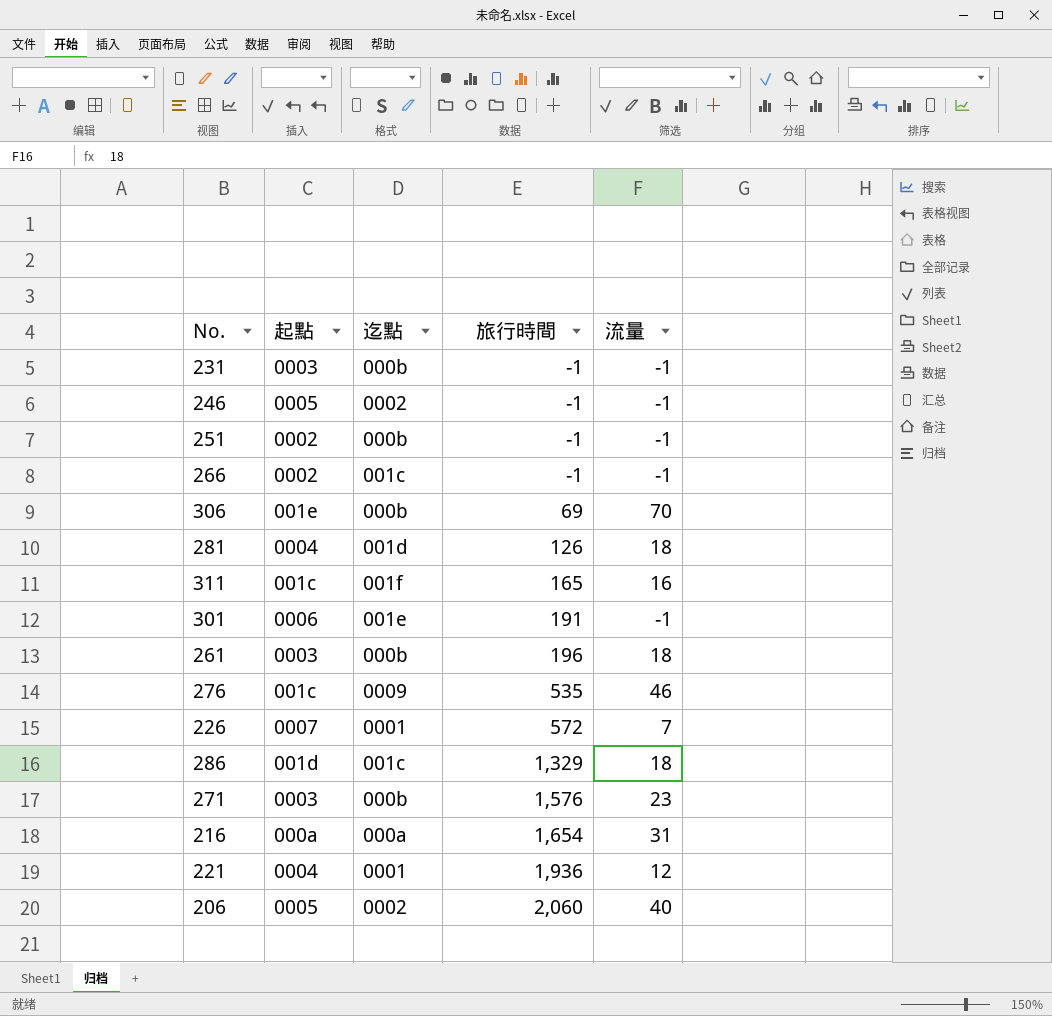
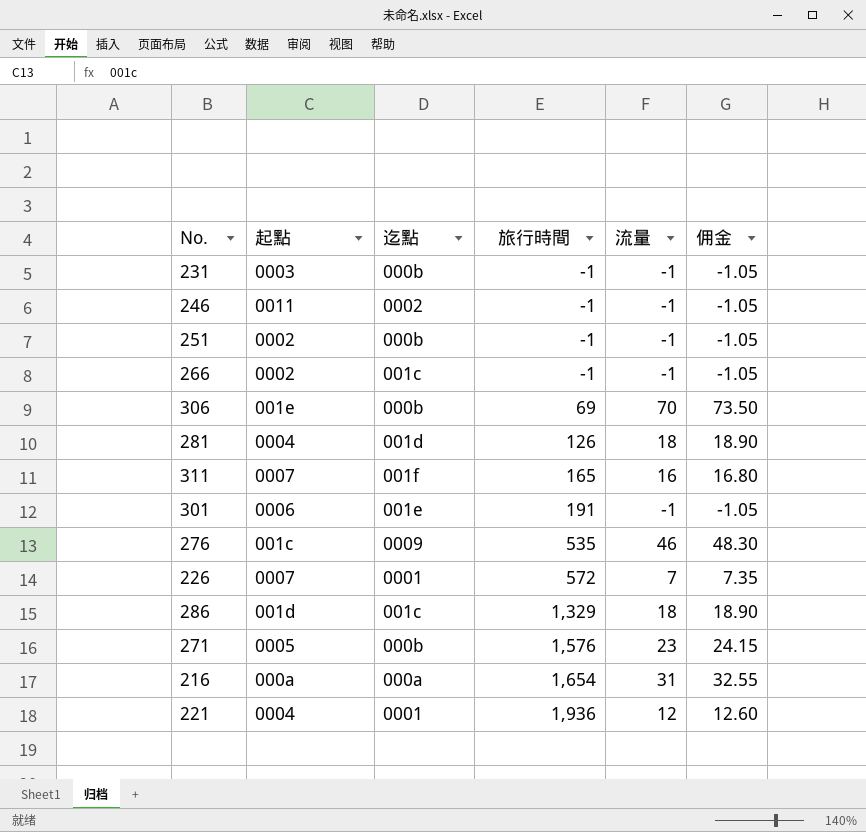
column 佣金 | formula: none -> [流量] * 1.05
row 261: 0003 | 000b | 196 | 18 -> none
row 206: 0005 | 0002 | 2,060 | 40 -> none
246 | 起點: 0005 -> 0011
311 | 起點: 001c -> 0007
271 | 起點: 0003 -> 0005

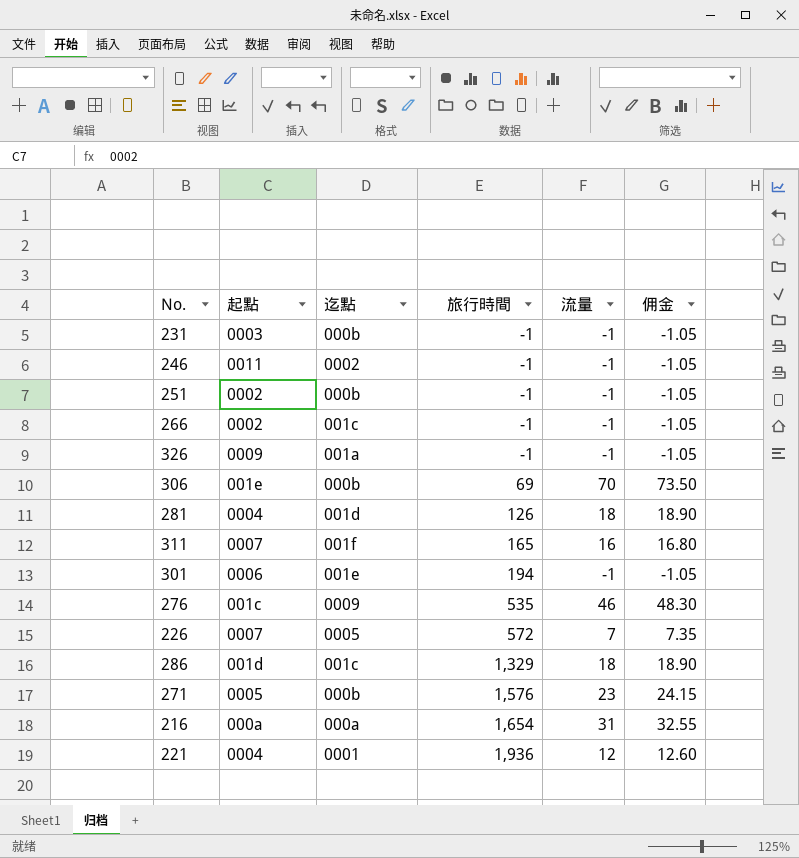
row 326: none -> 0009 | 001a | -1 | -1 | -1.05
301 | 旅行時間: 191 -> 194
226 | 迄點: 0001 -> 0005

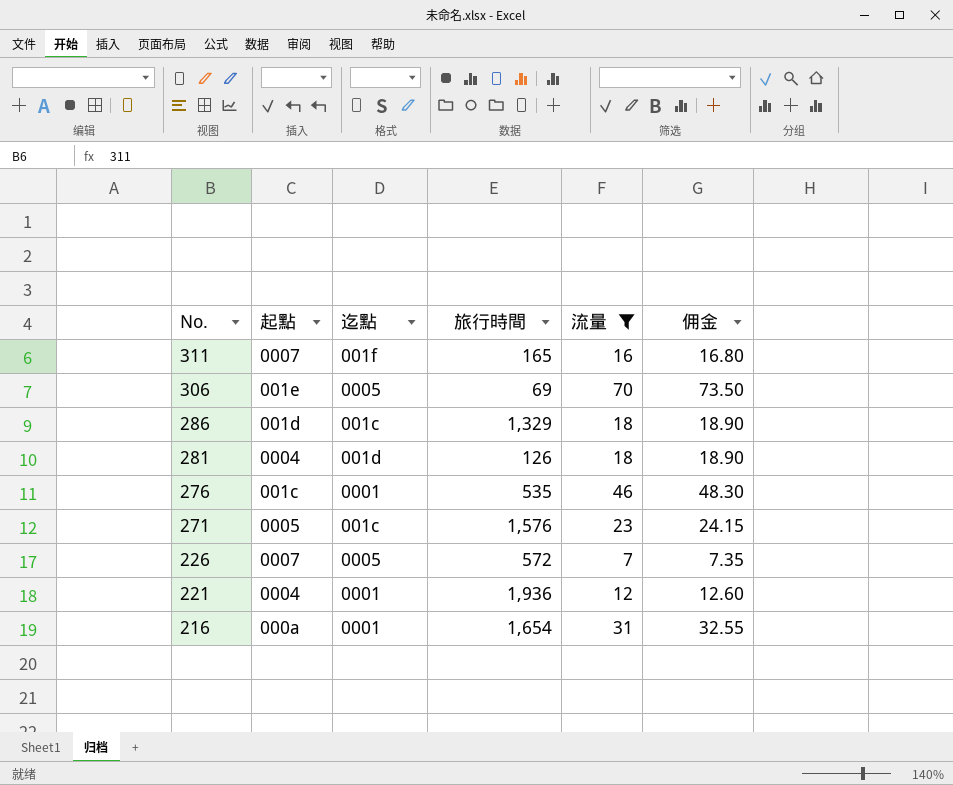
filter: none -> 流量 != -1
row order: 旅行時間 ascending -> No. descending
306 | 迄點: 000b -> 0005
276 | 迄點: 0009 -> 0001
271 | 迄點: 000b -> 001c
216 | 迄點: 000a -> 0001

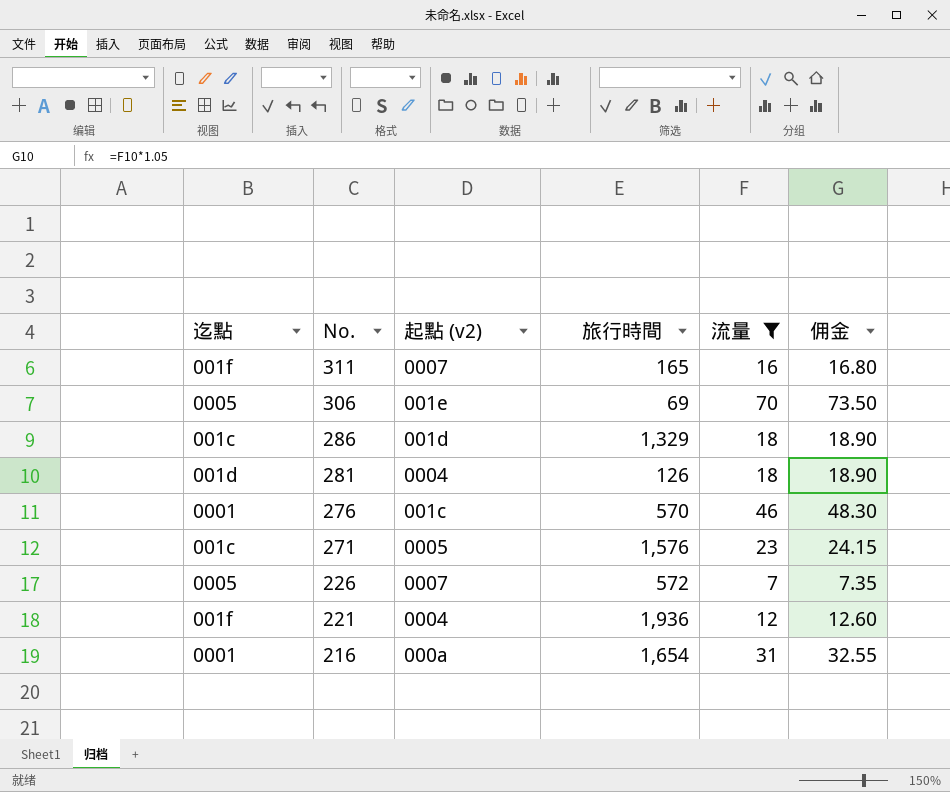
column 迄點 | position: 3 -> 1
column name: 起點 -> 起點 (v2)
276 | 旅行時間: 535 -> 570
221 | 迄點: 0001 -> 001f

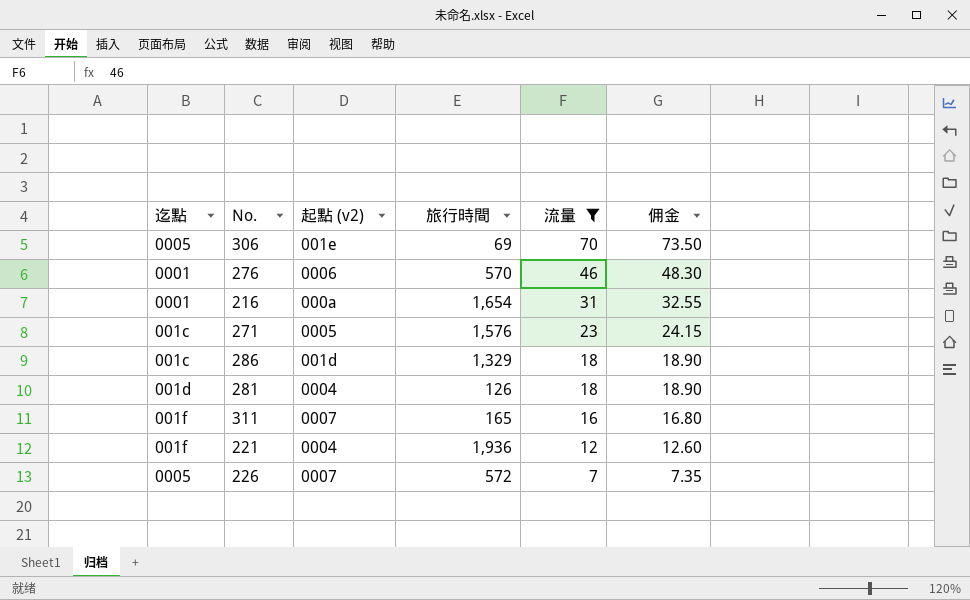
row order: No. descending -> 流量 descending
276 | 起點 (v2): 001c -> 0006

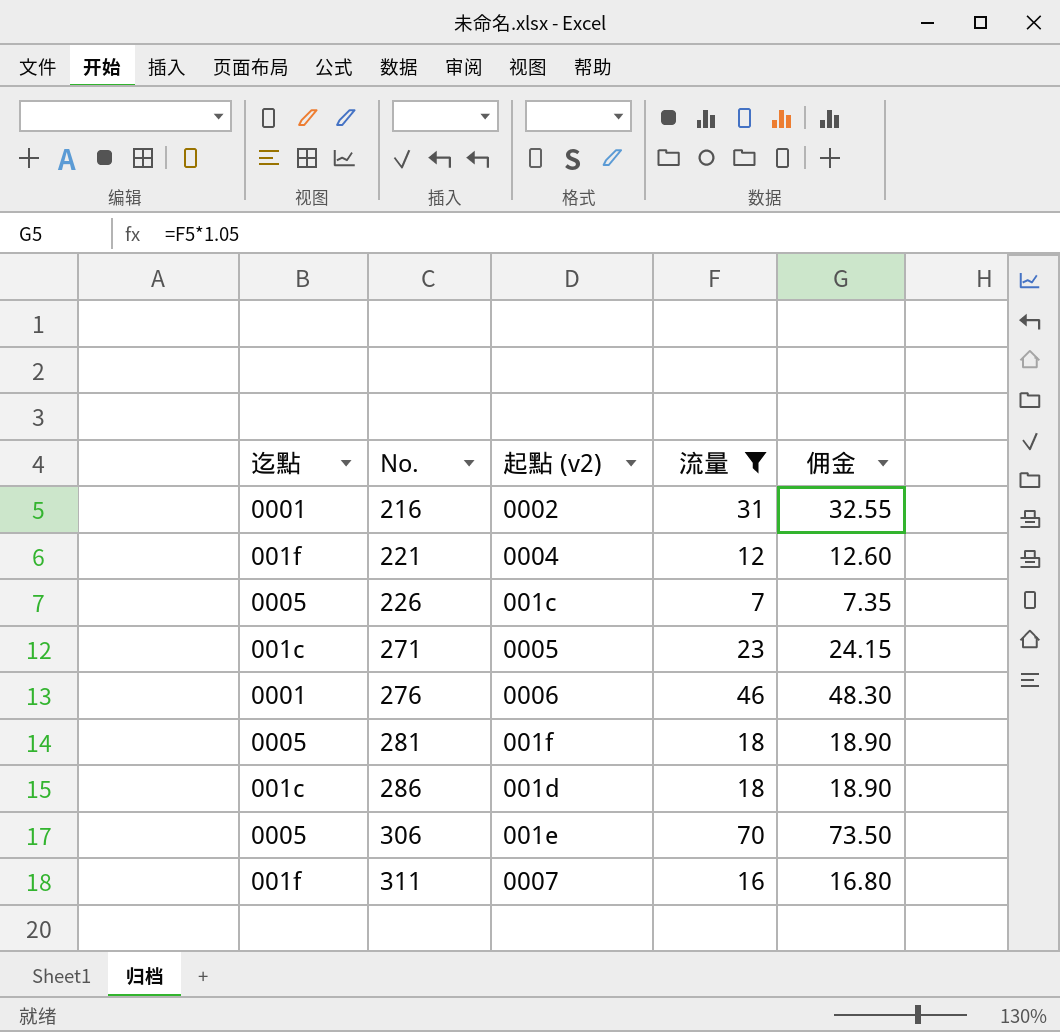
row order: 流量 descending -> No. ascending
column 旅行時間 | position: 4 -> none
216 | 起點 (v2): 000a -> 0002
226 | 起點 (v2): 0007 -> 001c
281 | 迄點: 001d -> 0005
281 | 起點 (v2): 0004 -> 001f

